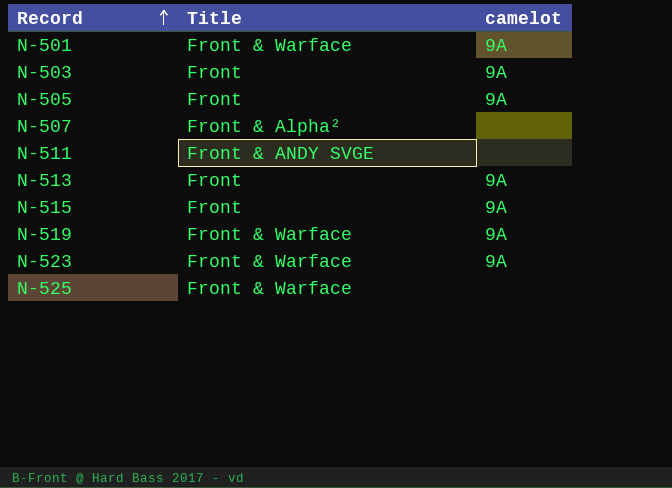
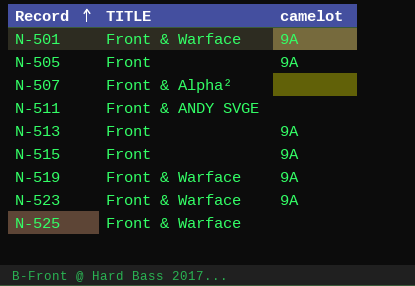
column name: Title -> TITLE
row N-503: Front | 9A -> none

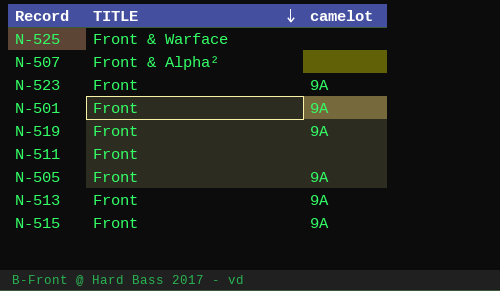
row order: Record ascending -> TITLE descending
N-523 | TITLE: Front & Warface -> Front
N-501 | TITLE: Front & Warface -> Front
N-519 | TITLE: Front & Warface -> Front
N-511 | TITLE: Front & ANDY SVGE -> Front

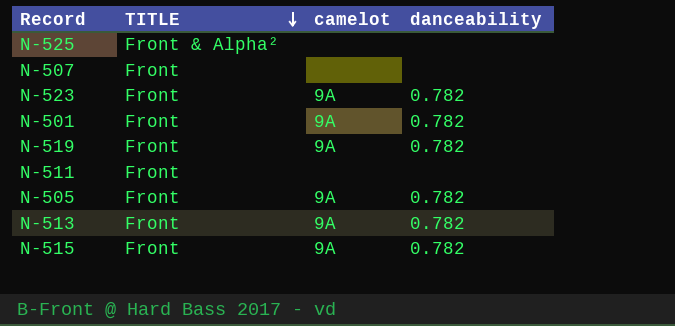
column danceability | position: none -> 4
N-525 | TITLE: Front & Warface -> Front & Alpha²
N-507 | TITLE: Front & Alpha² -> Front

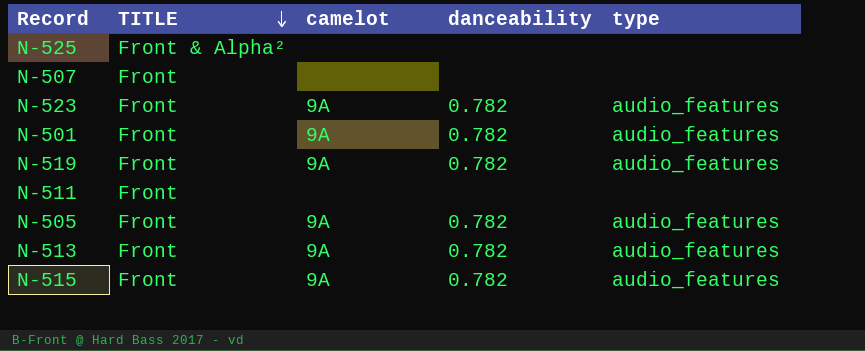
column type | position: none -> 5

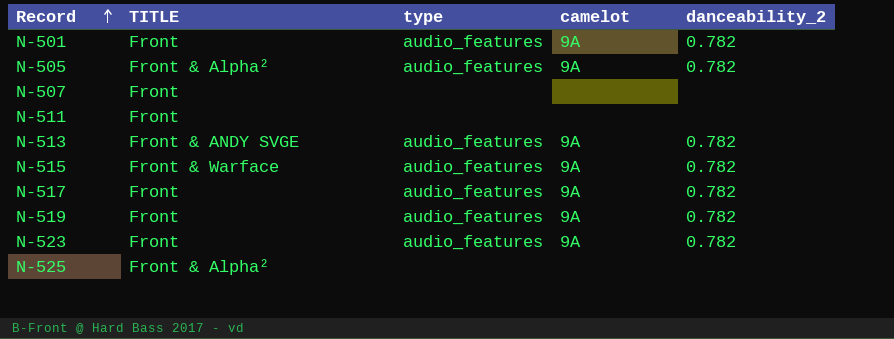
row order: TITLE descending -> Record ascending
column type | position: 5 -> 3
column name: danceability -> danceability_2
N-505 | TITLE: Front -> Front & Alpha²
N-513 | TITLE: Front -> Front & ANDY SVGE
N-515 | TITLE: Front -> Front & Warface
row N-517: none -> Front | audio_features | 9A | 0.782

